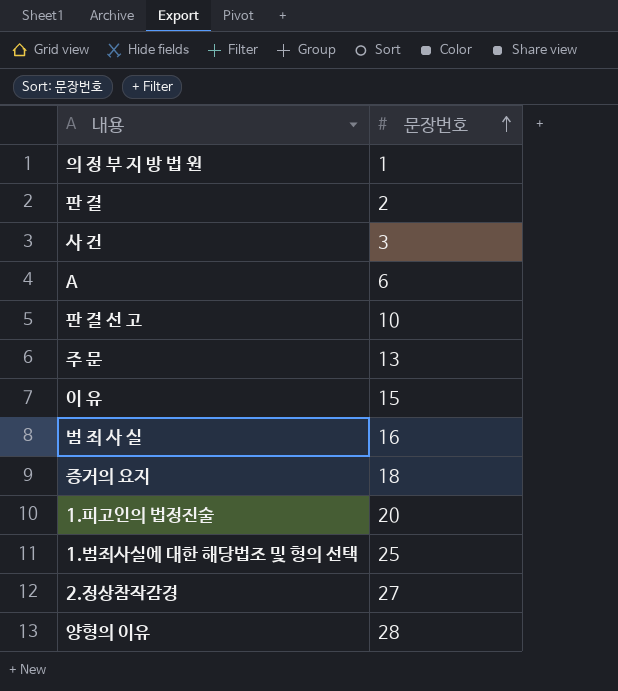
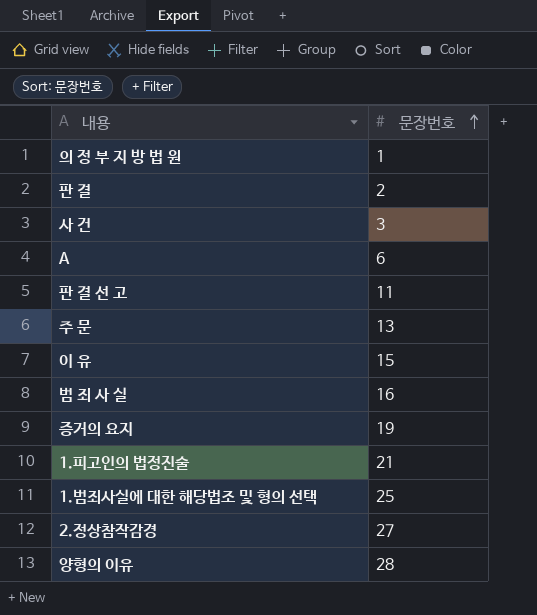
판 결 선 고 | 문장번호: 10 -> 11
증거의 요지 | 문장번호: 18 -> 19
1.피고인의 법정진술 | 문장번호: 20 -> 21

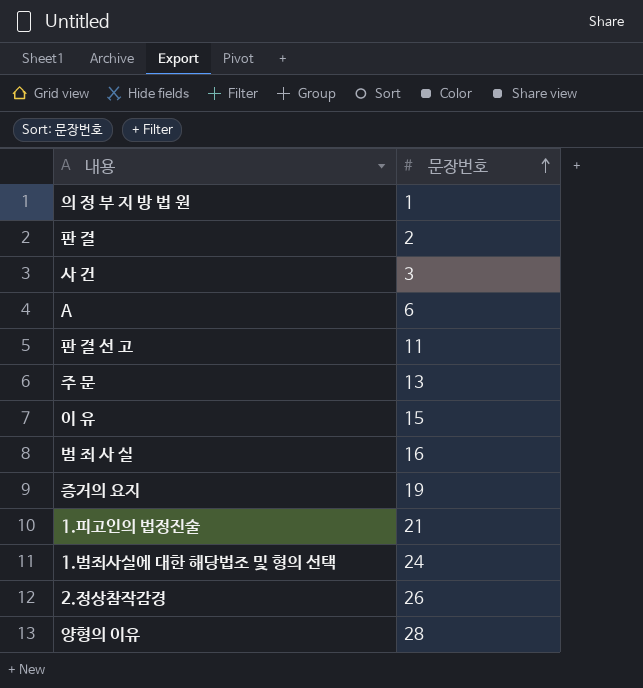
1.범죄사실에 대한 해당법조 및 형의 선택 | 문장번호: 25 -> 24
2.정상참작감경 | 문장번호: 27 -> 26

